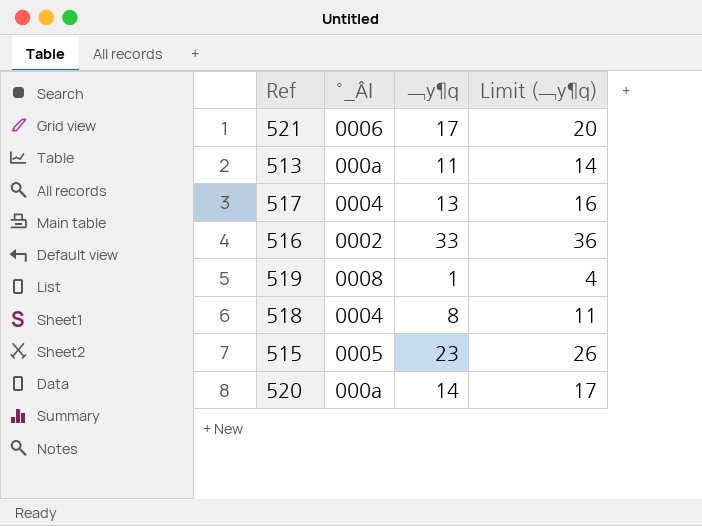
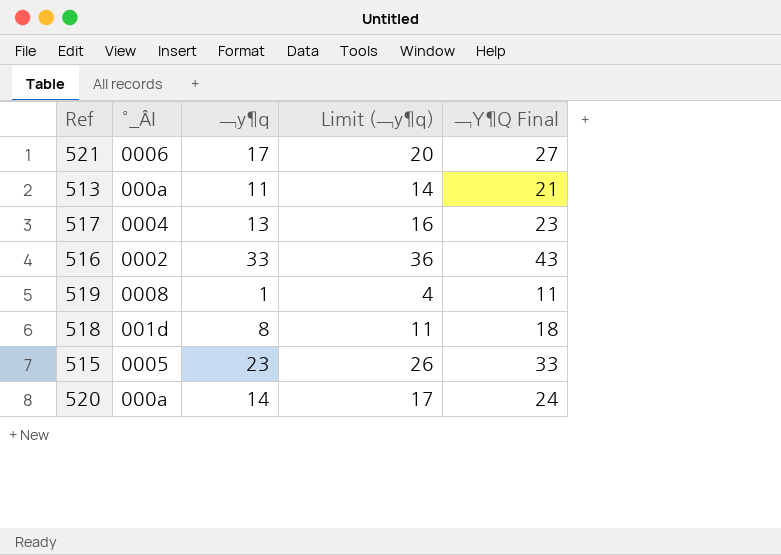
column ¬Y¶Q Final | formula: none -> [¬y¶q] + 10
518 | °_ÂI: 0004 -> 001d

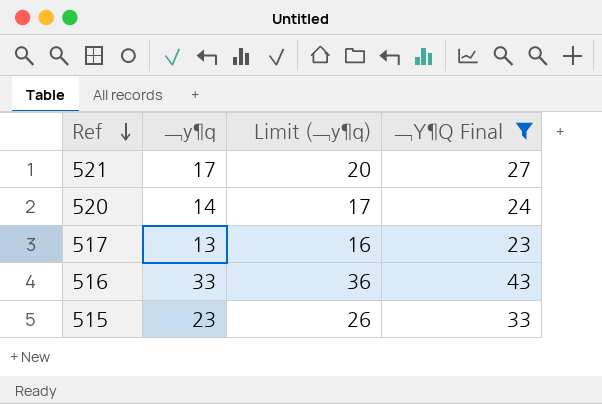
filter: none -> ¬Y¶Q Final >= 23
row order: none -> Ref descending
column °_ÂI | position: 2 -> none

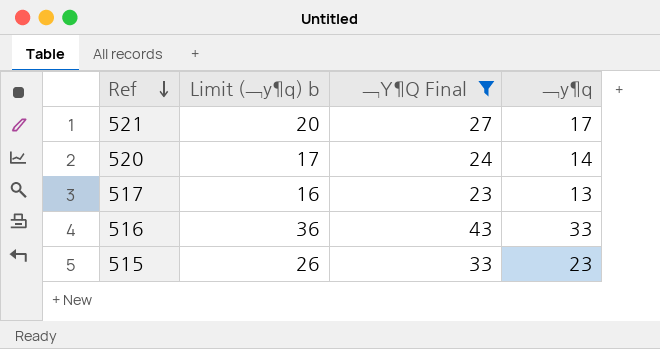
column name: Limit (¬y¶q) -> Limit (¬y¶q) b
column ¬y¶q | position: 2 -> 4

